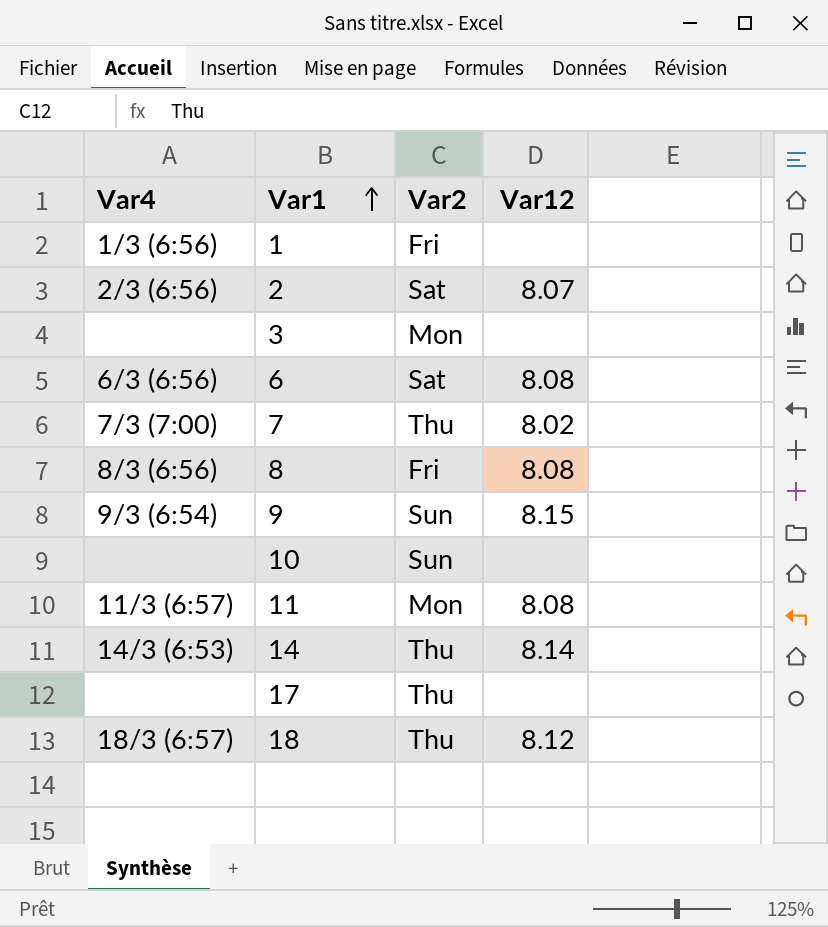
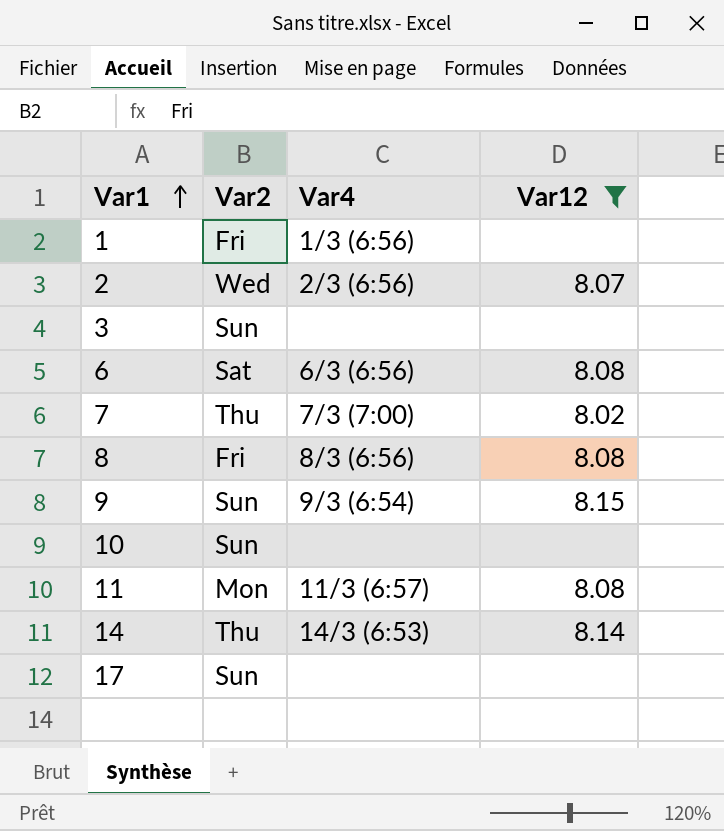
filter: none -> Var12 != 8.12
column Var4 | position: 1 -> 3
2 | Var2: Sat -> Wed
3 | Var2: Mon -> Sun
17 | Var2: Thu -> Sun

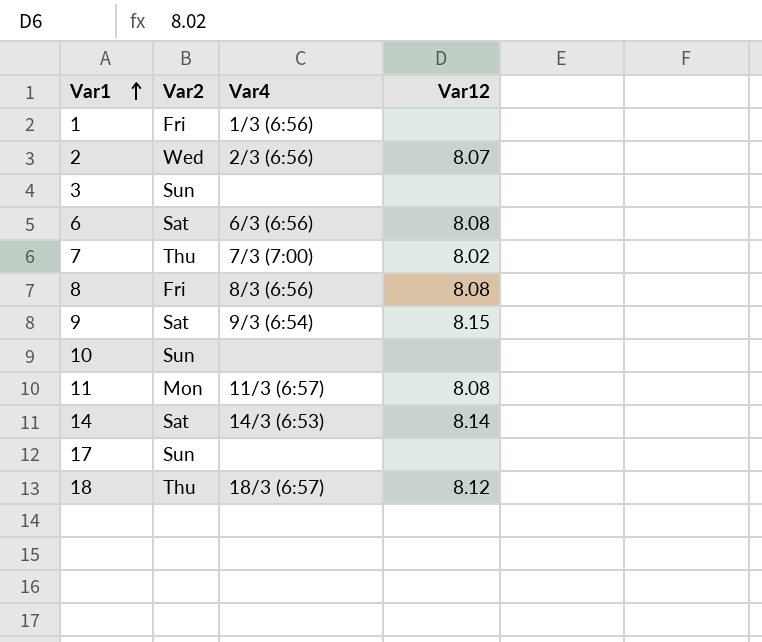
filter: Var12 != 8.12 -> none
9 | Var2: Sun -> Sat
14 | Var2: Thu -> Sat

